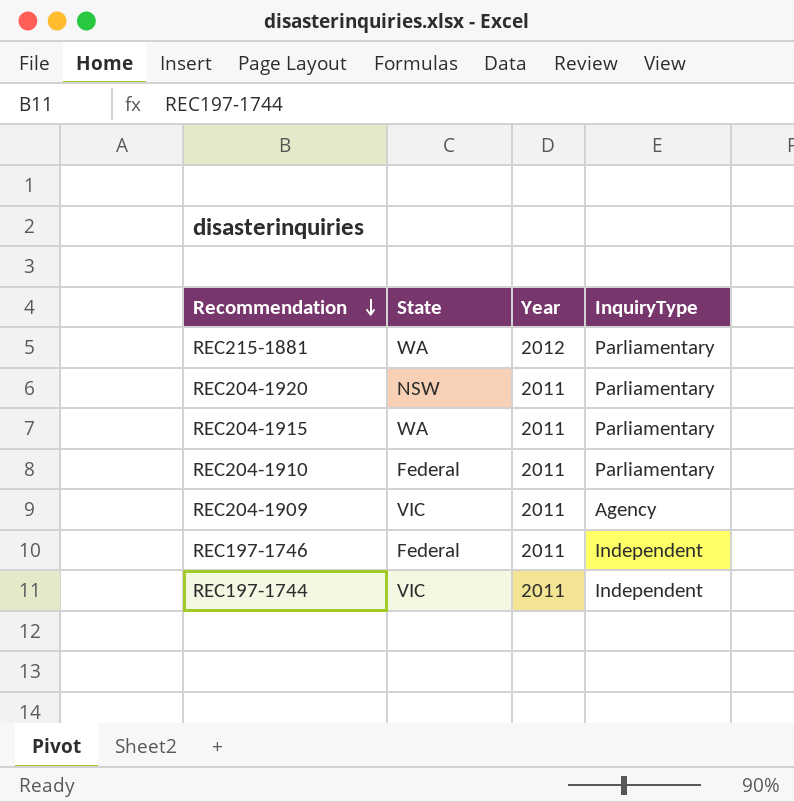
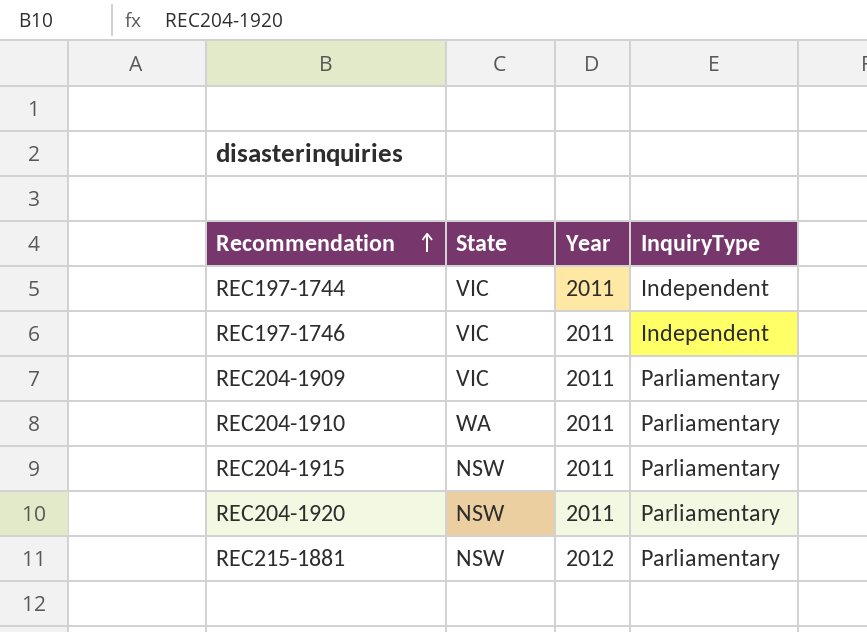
row order: Recommendation descending -> Recommendation ascending
REC197-1746 | State: Federal -> VIC
REC204-1909 | InquiryType: Agency -> Parliamentary
REC204-1910 | State: Federal -> WA
REC204-1915 | State: WA -> NSW
REC215-1881 | State: WA -> NSW

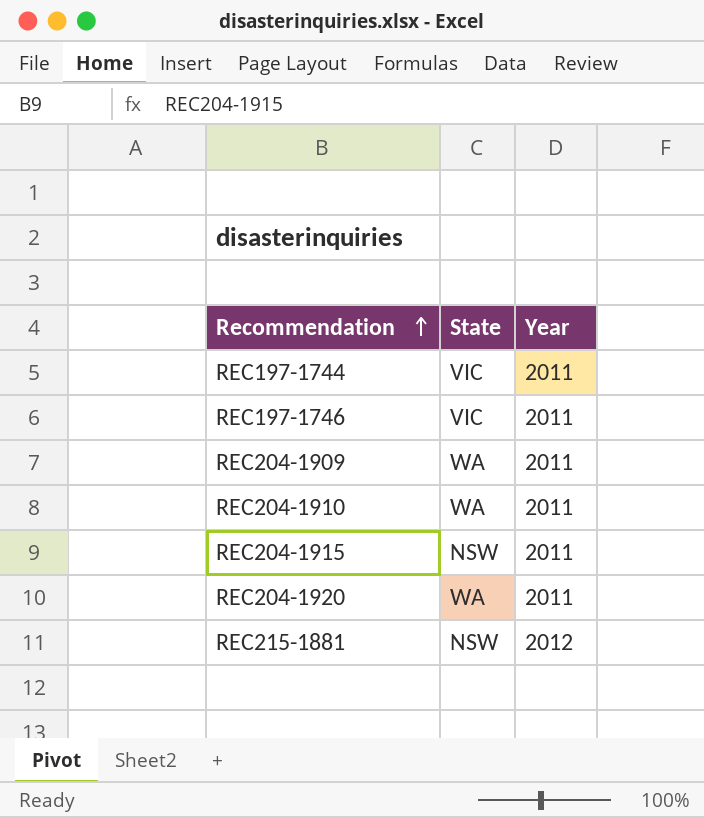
column InquiryType | position: 4 -> none
REC204-1909 | State: VIC -> WA
REC204-1920 | State: NSW -> WA

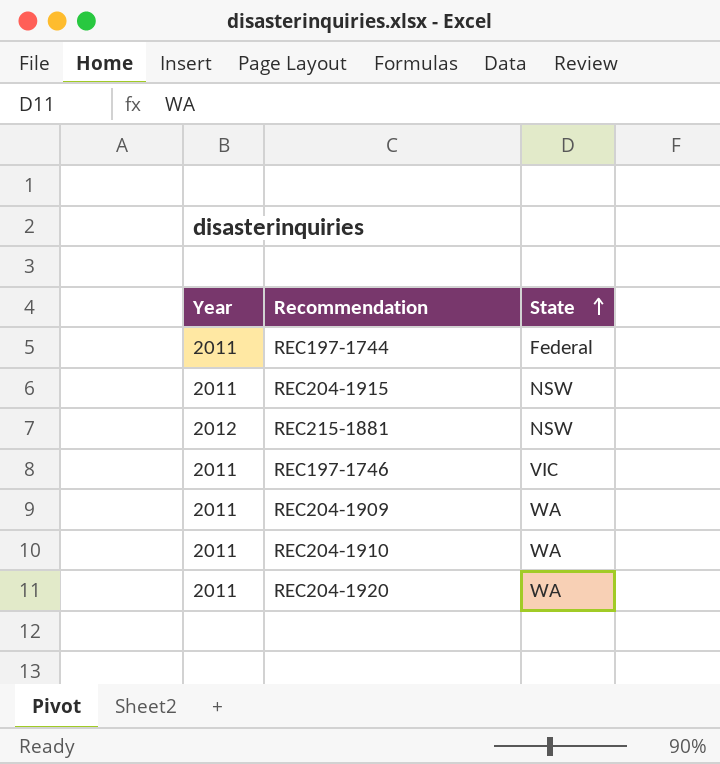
row order: Recommendation ascending -> State ascending
column Year | position: 3 -> 1
REC197-1744 | State: VIC -> Federal

